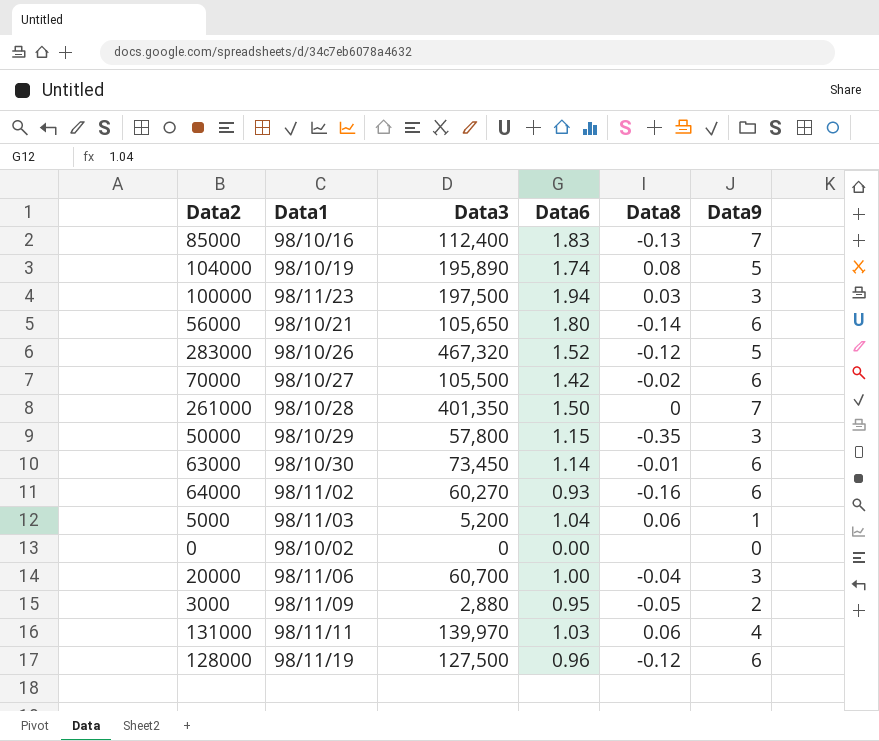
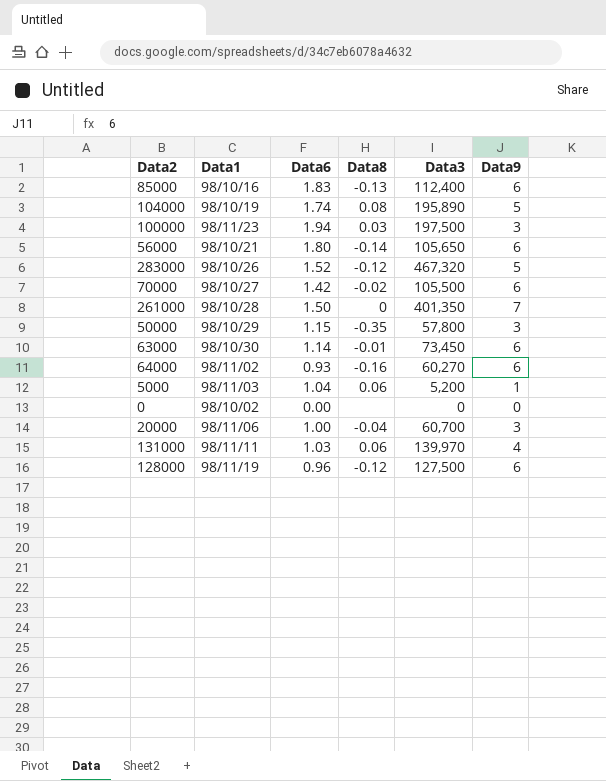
column Data3 | position: 3 -> 5
row 3000: 98/11/09 | 2,880 | 0.95 | -0.05 | 2 -> none
85000 | Data9: 7 -> 6

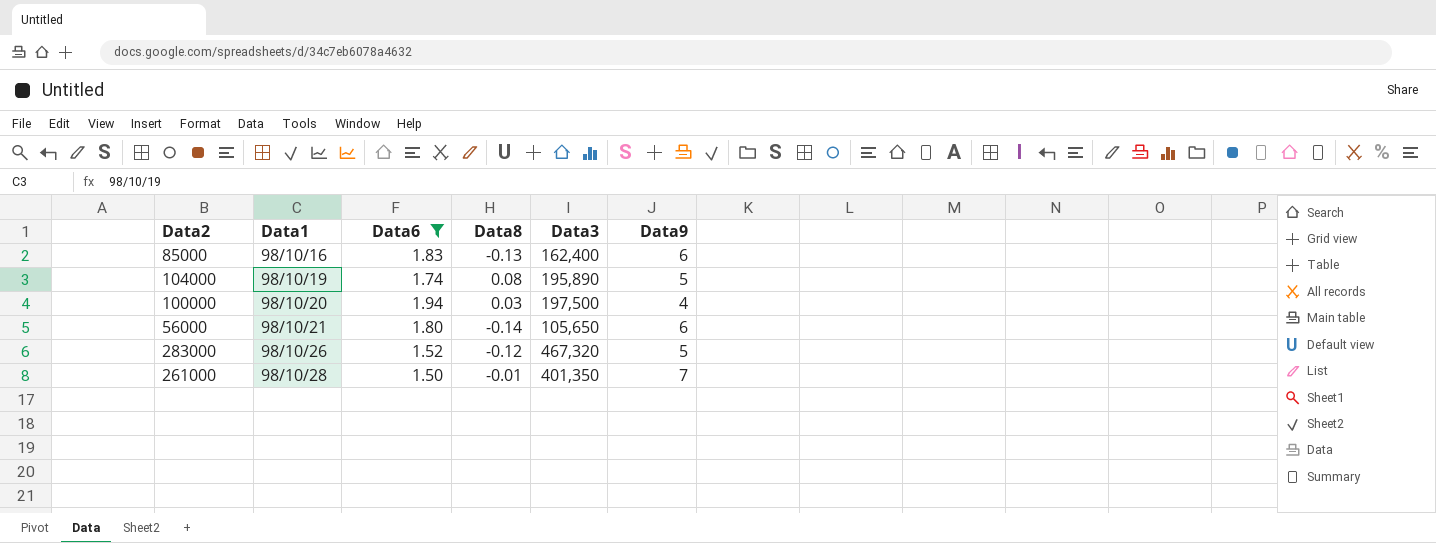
filter: none -> Data6 >= 1.50
85000 | Data3: 112,400 -> 162,400
100000 | Data1: 98/11/23 -> 98/10/20
100000 | Data9: 3 -> 4
261000 | Data8: 0 -> -0.01

